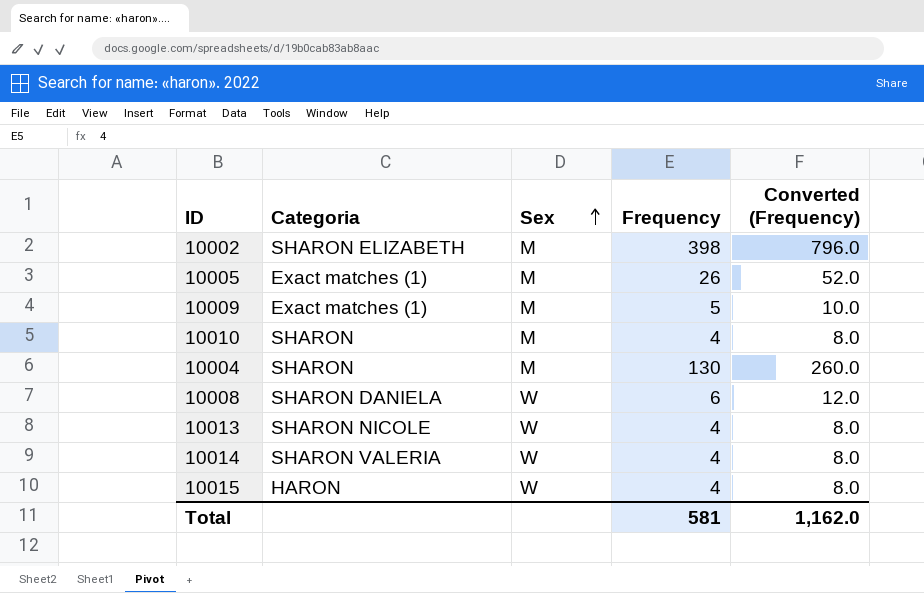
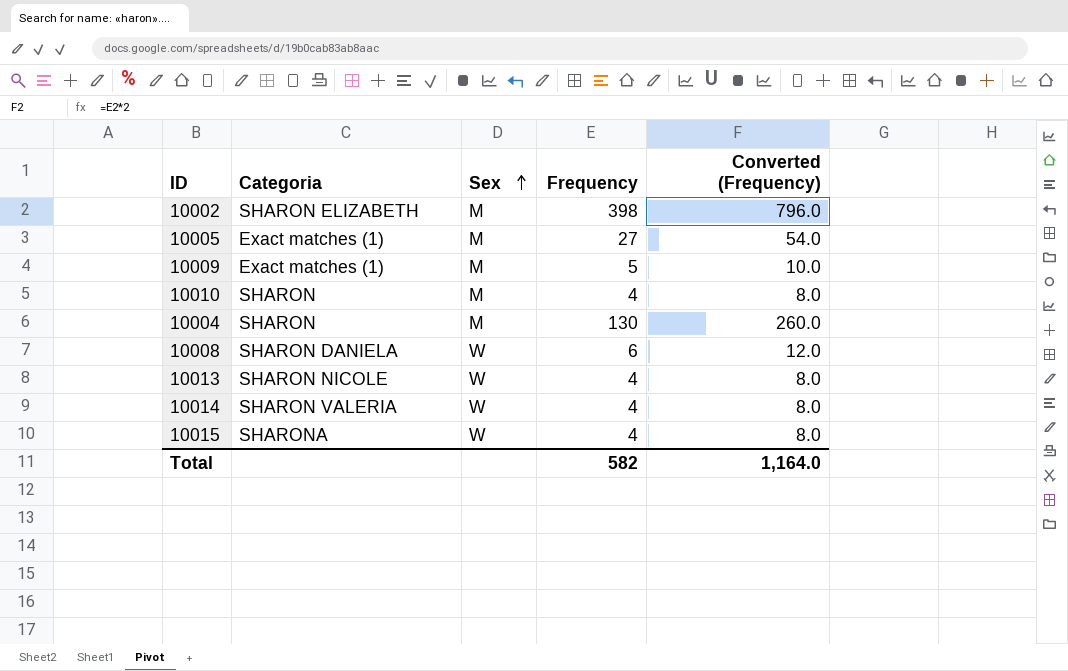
10005 | Frequency: 26 -> 27
10005 | Converted (Frequency): 52.0 -> 54.0
10015 | Categoria: HARON -> SHARONA
Total | Frequency: 581 -> 582
Total | Converted (Frequency): 1,162.0 -> 1,164.0

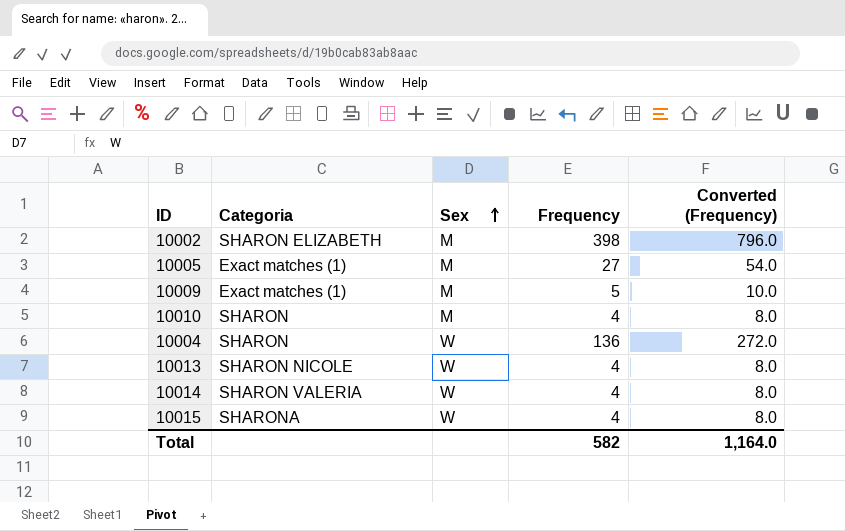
row 10008: SHARON DANIELA | W | 6 | 12.0 -> none
10004 | Sex: M -> W
10004 | Frequency: 130 -> 136
10004 | Converted (Frequency): 260.0 -> 272.0

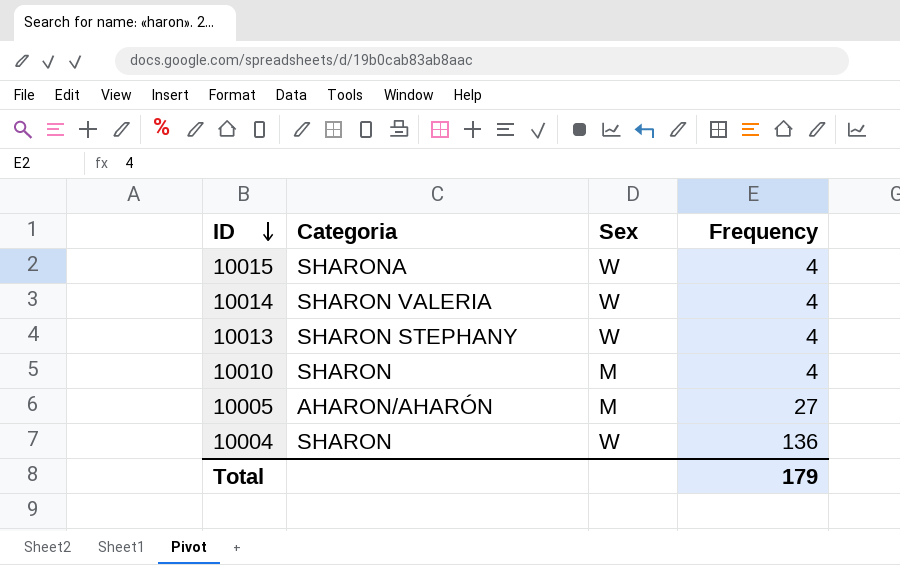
row order: Sex ascending -> ID descending
column Converted (Frequency) | formula: [Frequency] * 2 -> none
row 10002: SHARON ELIZABETH | M | 398 | 796.0 -> none
row 10009: Exact matches (1) | M | 5 | 10.0 -> none
10013 | Categoria: SHARON NICOLE -> SHARON STEPHANY
10005 | Categoria: Exact matches (1) -> AHARON/AHARÓN
Total | Frequency: 582 -> 179

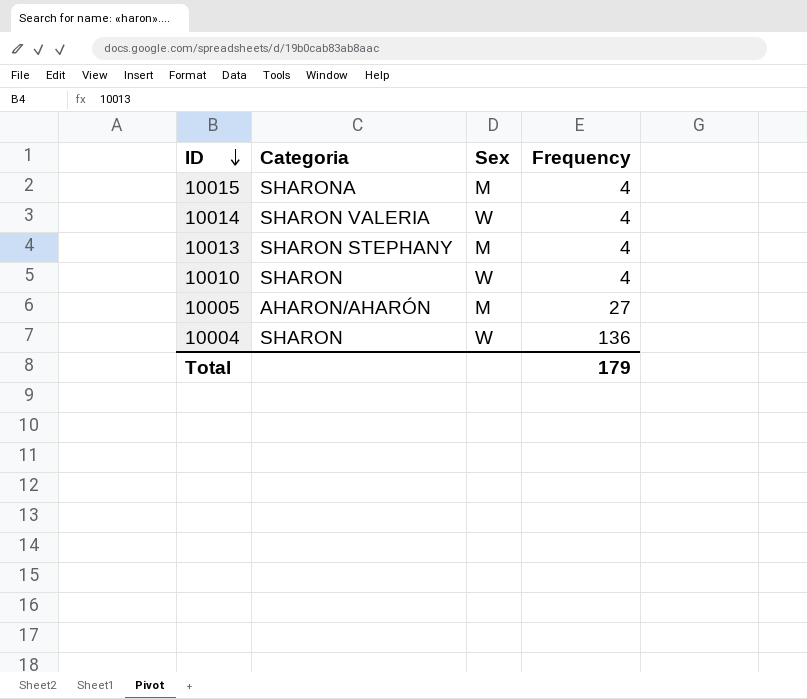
10015 | Sex: W -> M
10013 | Sex: W -> M
10010 | Sex: M -> W

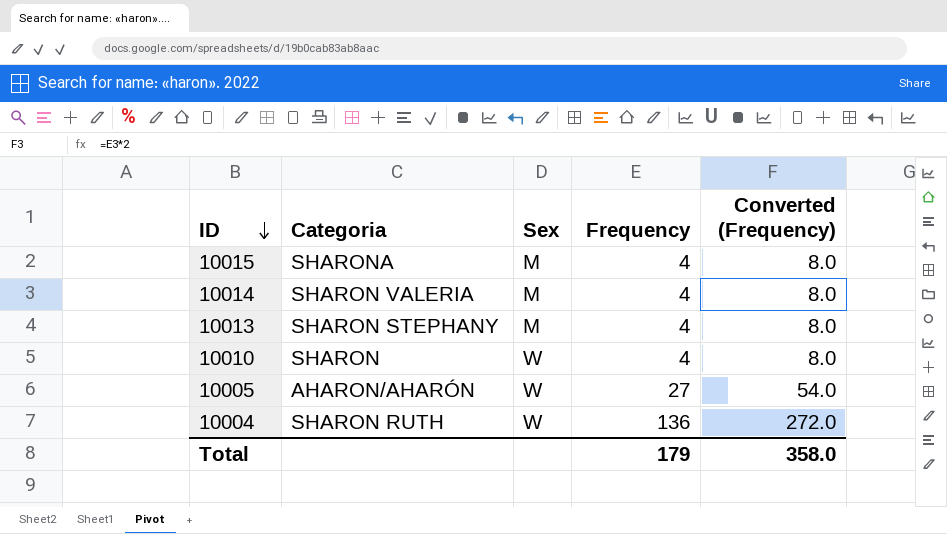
column Converted (Frequency) | formula: none -> [Frequency] * 2
10014 | Sex: W -> M
10005 | Sex: M -> W
10004 | Categoria: SHARON -> SHARON RUTH

